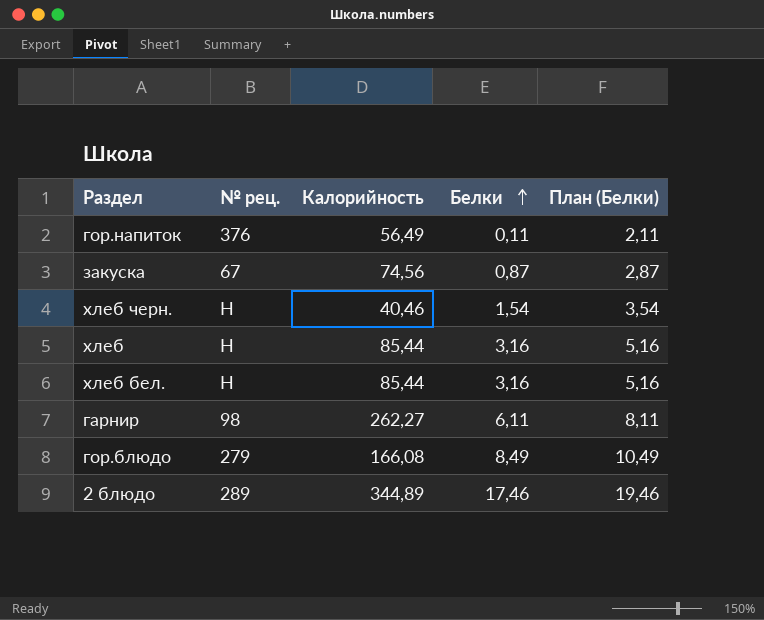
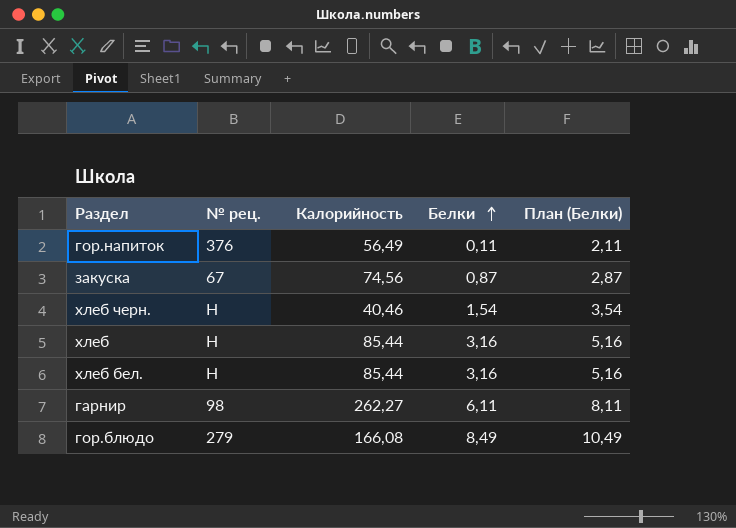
row 2 блюдо: 289 | 344,89 | 17,46 | 19,46 -> none

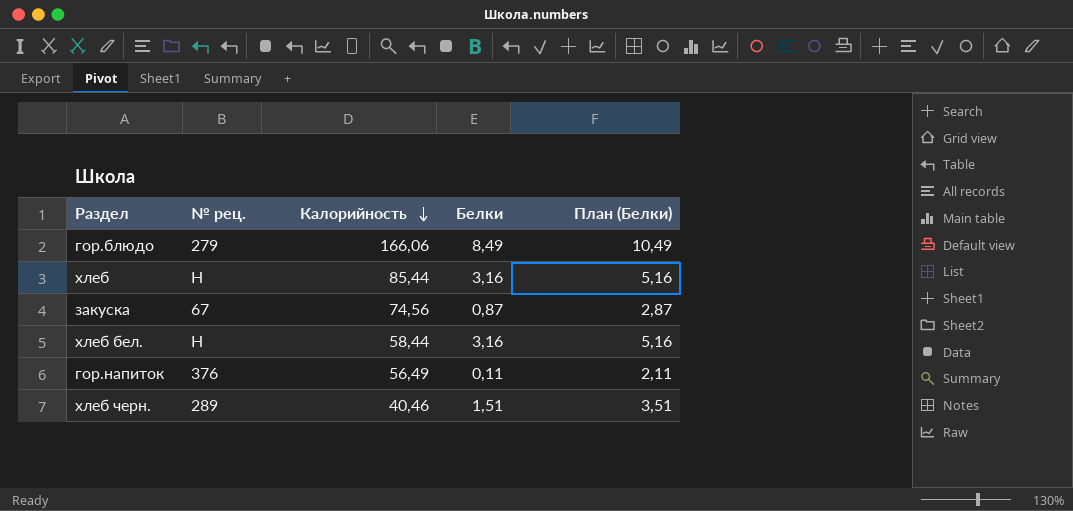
row order: Белки ascending -> Калорийность descending
row гарнир: 98 | 262,27 | 6,11 | 8,11 -> none
гор.блюдо | Калорийность: 166,08 -> 166,06
хлеб бел. | Калорийность: 85,44 -> 58,44
хлеб черн. | № рец.: Н -> 289
хлеб черн. | Белки: 1,54 -> 1,51
хлеб черн. | План (Белки): 3,54 -> 3,51

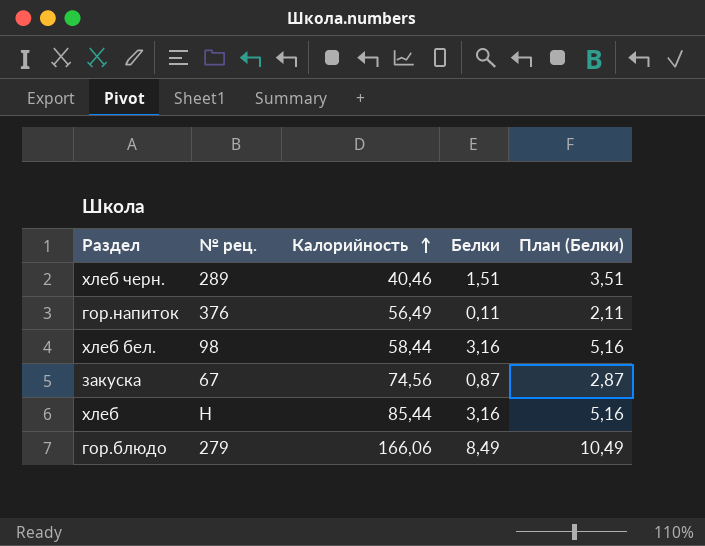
row order: Калорийность descending -> Калорийность ascending
хлеб бел. | № рец.: Н -> 98

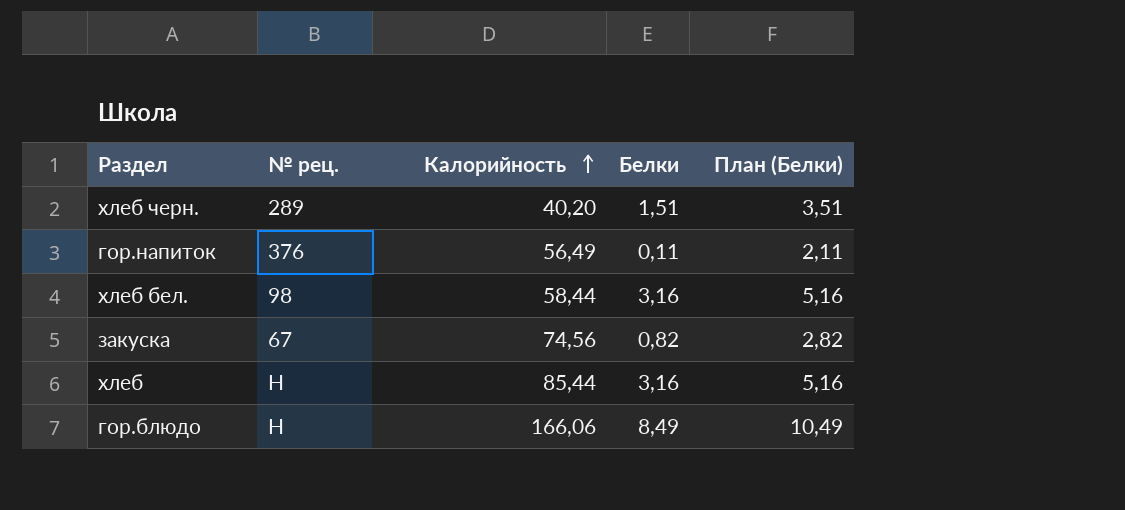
хлеб черн. | Калорийность: 40,46 -> 40,20
закуска | Белки: 0,87 -> 0,82
закуска | План (Белки): 2,87 -> 2,82
гор.блюдо | № рец.: 279 -> Н

